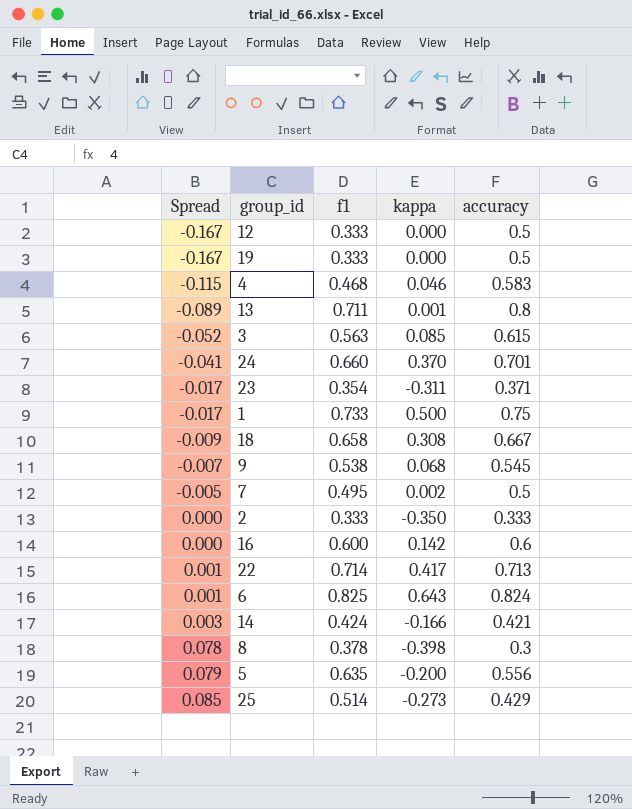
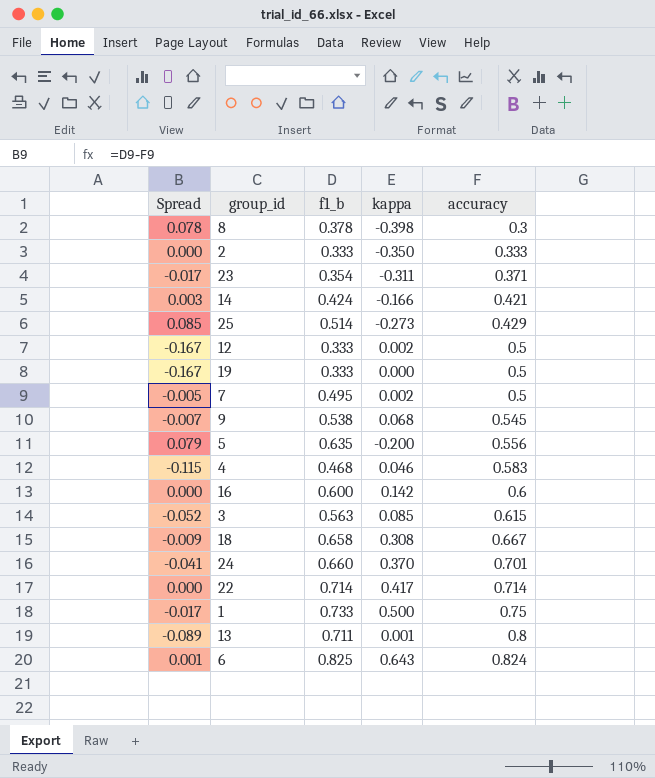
row order: Spread ascending -> accuracy ascending
column name: f1 -> f1_b
12 | kappa: 0.000 -> 0.002
22 | Spread: 0.001 -> 0.000
22 | accuracy: 0.713 -> 0.714

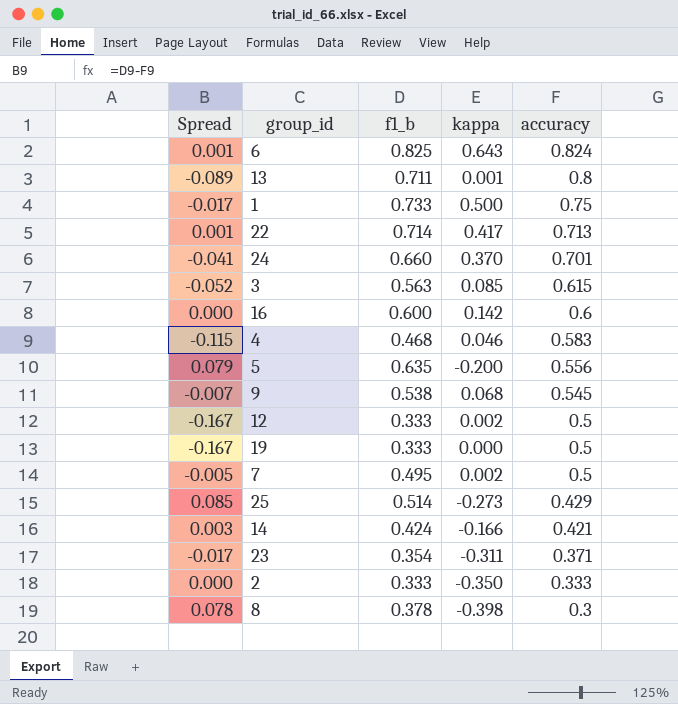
row order: accuracy ascending -> accuracy descending
row 18: -0.009 | 0.658 | 0.308 | 0.667 -> none
22 | Spread: 0.000 -> 0.001
22 | accuracy: 0.714 -> 0.713

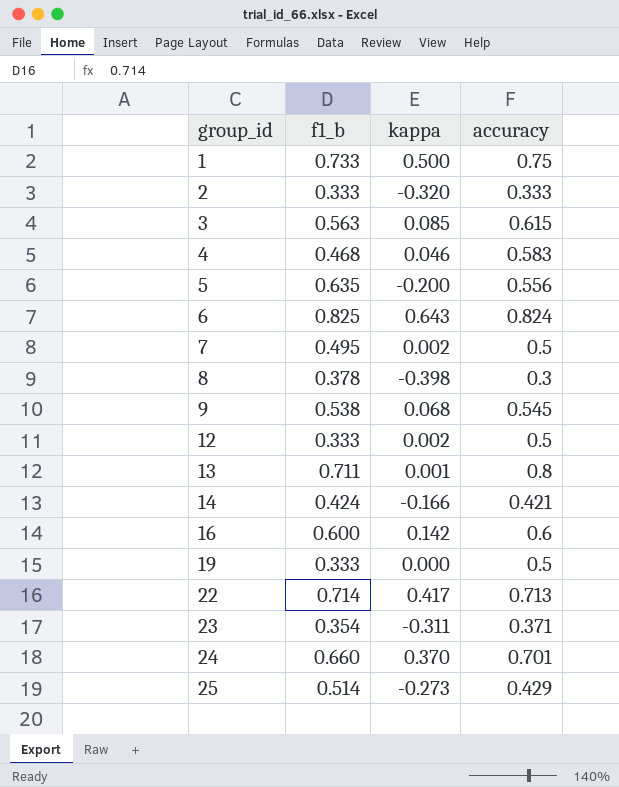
row order: accuracy descending -> group_id ascending
column Spread | formula: [f1_b] - [accuracy] -> none
2 | kappa: -0.350 -> -0.320

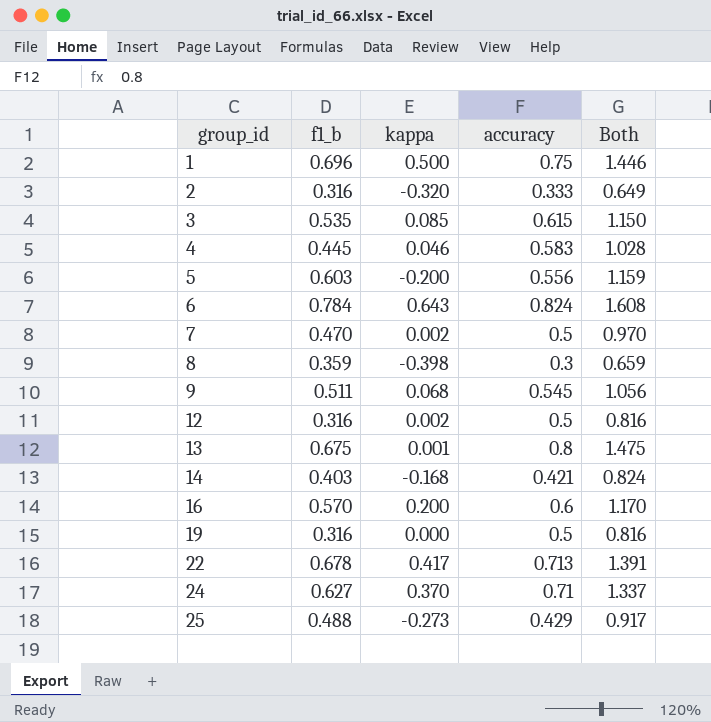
column Both | formula: none -> [f1_b] + [accuracy]
row 23: 0.354 | -0.311 | 0.371 -> none
1 | f1_b: 0.733 -> 0.696
2 | f1_b: 0.333 -> 0.316
3 | f1_b: 0.563 -> 0.535
4 | f1_b: 0.468 -> 0.445
5 | f1_b: 0.635 -> 0.603
6 | f1_b: 0.825 -> 0.784
7 | f1_b: 0.495 -> 0.470
8 | f1_b: 0.378 -> 0.359
9 | f1_b: 0.538 -> 0.511
12 | f1_b: 0.333 -> 0.316
13 | f1_b: 0.711 -> 0.675
14 | f1_b: 0.424 -> 0.403
14 | kappa: -0.166 -> -0.168
16 | f1_b: 0.600 -> 0.570
16 | kappa: 0.142 -> 0.200
19 | f1_b: 0.333 -> 0.316
22 | f1_b: 0.714 -> 0.678
24 | f1_b: 0.660 -> 0.627
24 | accuracy: 0.701 -> 0.71
25 | f1_b: 0.514 -> 0.488

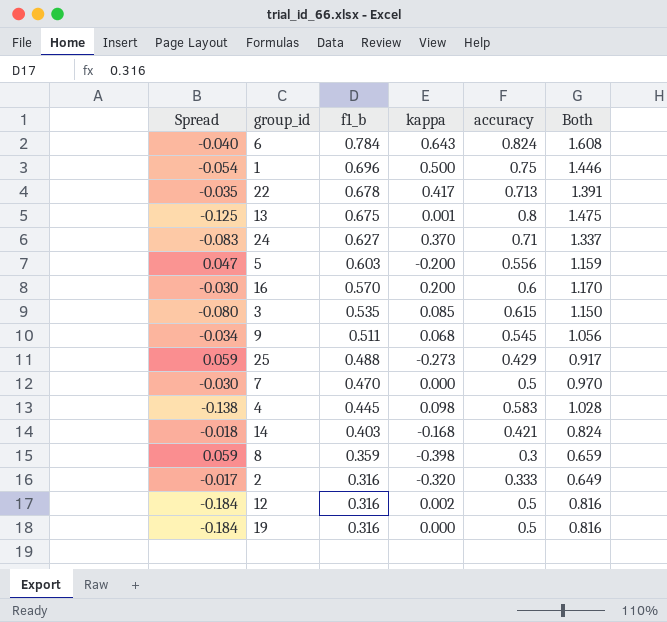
row order: group_id ascending -> f1_b descending
column Spread | formula: none -> [f1_b] - [accuracy]
7 | kappa: 0.002 -> 0.000
4 | kappa: 0.046 -> 0.098

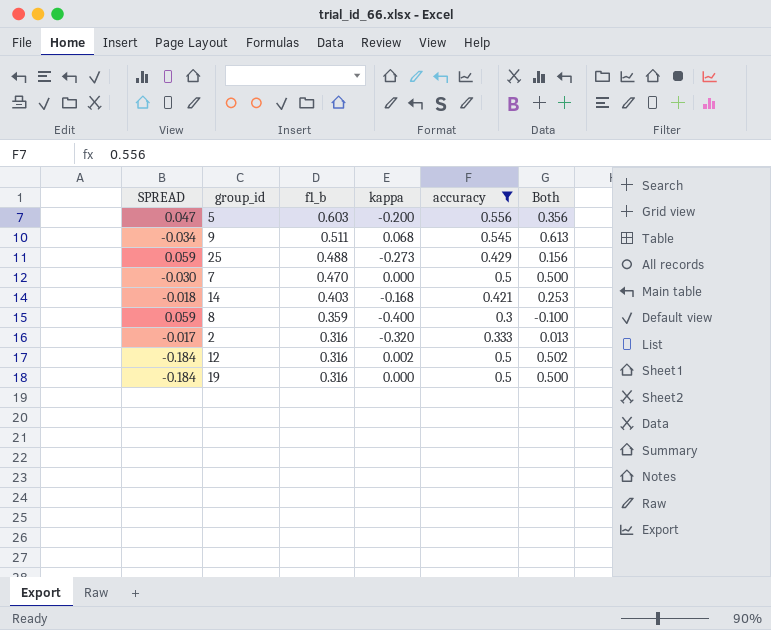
filter: none -> accuracy <= 0.556
column name: Spread -> SPREAD
column Both | formula: [f1_b] + [accuracy] -> [kappa] + [accuracy]
8 | kappa: -0.398 -> -0.400

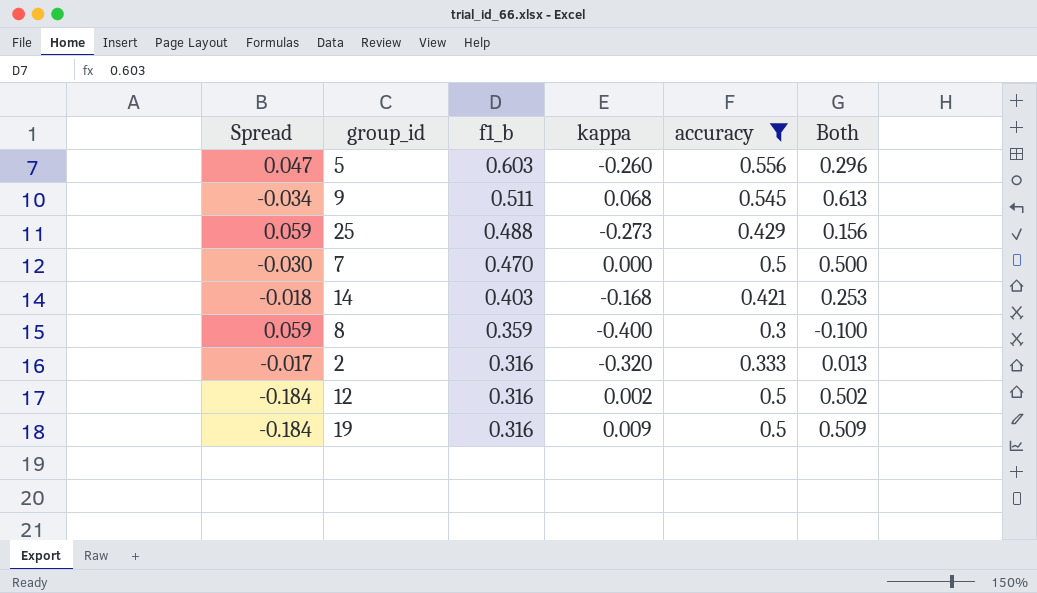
column name: SPREAD -> Spread
5 | kappa: -0.200 -> -0.260
5 | Both: 0.356 -> 0.296
19 | kappa: 0.000 -> 0.009
19 | Both: 0.500 -> 0.509

